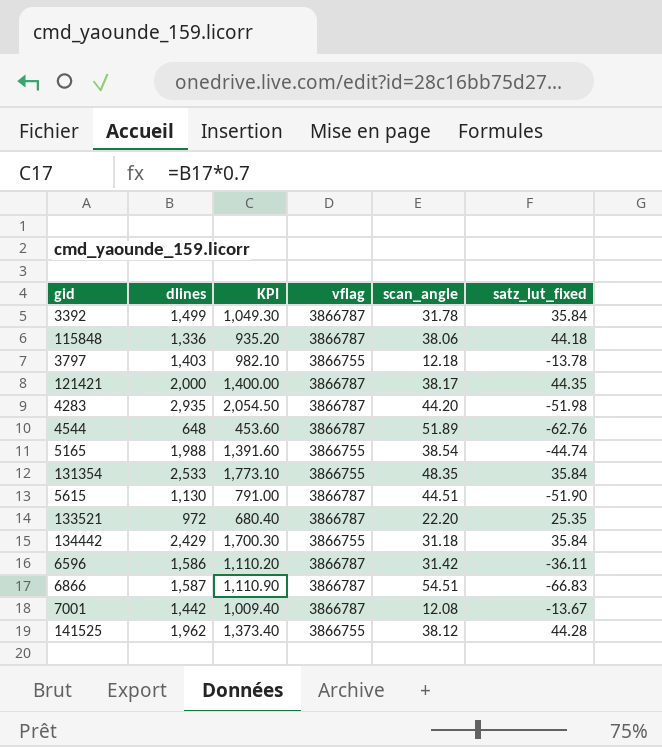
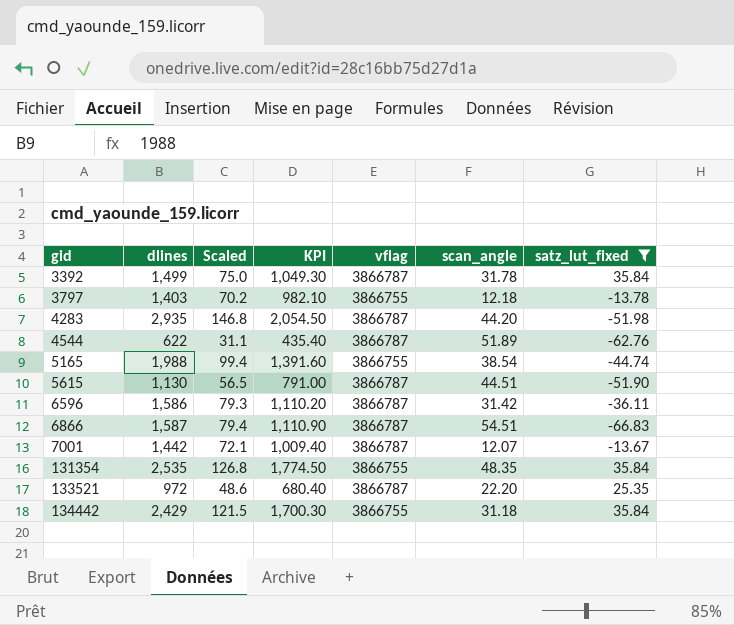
filter: none -> satz_lut_fixed <= 35.84
row order: none -> gid ascending
column Scaled | formula: none -> [dlines] * 0.05
4544 | dlines: 648 -> 622
4544 | KPI: 453.60 -> 435.40
7001 | scan_angle: 12.08 -> 12.07
131354 | dlines: 2,533 -> 2,535
131354 | KPI: 1,773.10 -> 1,774.50

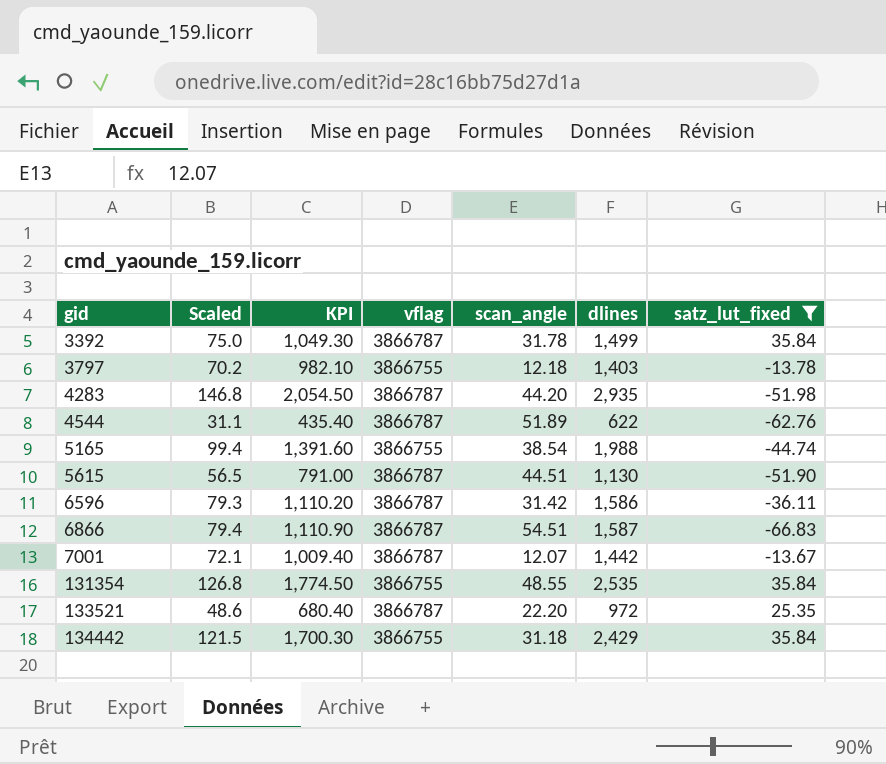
column dlines | position: 2 -> 6
131354 | scan_angle: 48.35 -> 48.55

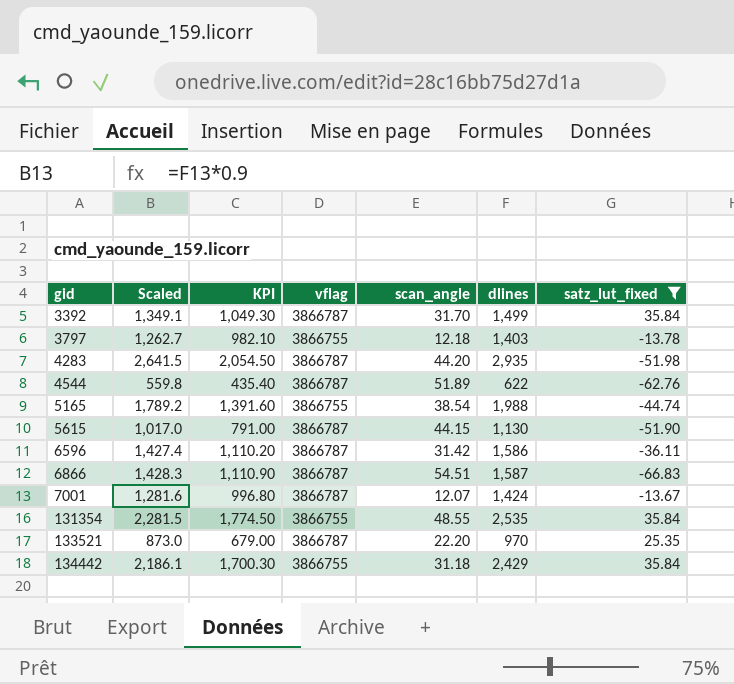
column Scaled | formula: [dlines] * 0.05 -> [dlines] * 0.9
3392 | scan_angle: 31.78 -> 31.70
5615 | scan_angle: 44.51 -> 44.15
7001 | KPI: 1,009.40 -> 996.80
7001 | dlines: 1,442 -> 1,424
133521 | KPI: 680.40 -> 679.00
133521 | dlines: 972 -> 970

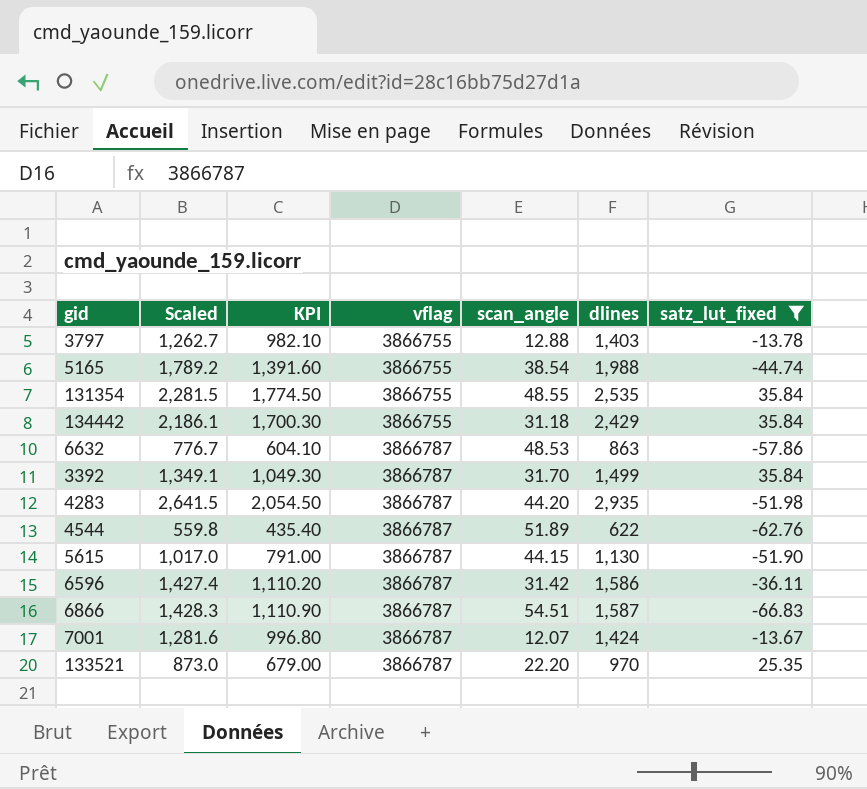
row order: gid ascending -> vflag ascending
3797 | scan_angle: 12.18 -> 12.88
row 6632: none -> 776.7 | 604.10 | 3866787 | 48.53 | 863 | -57.86

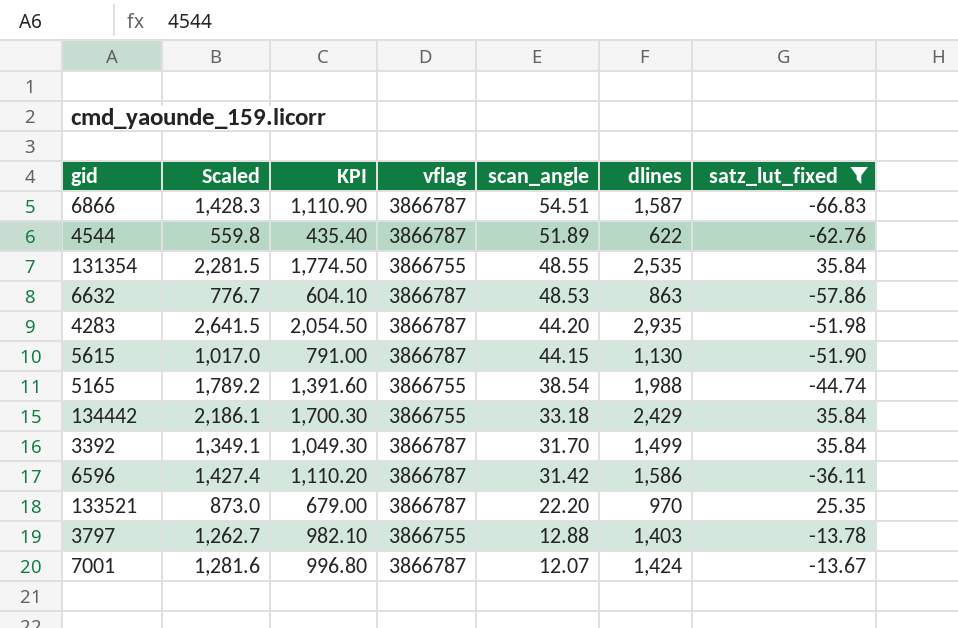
row order: vflag ascending -> scan_angle descending
134442 | scan_angle: 31.18 -> 33.18

